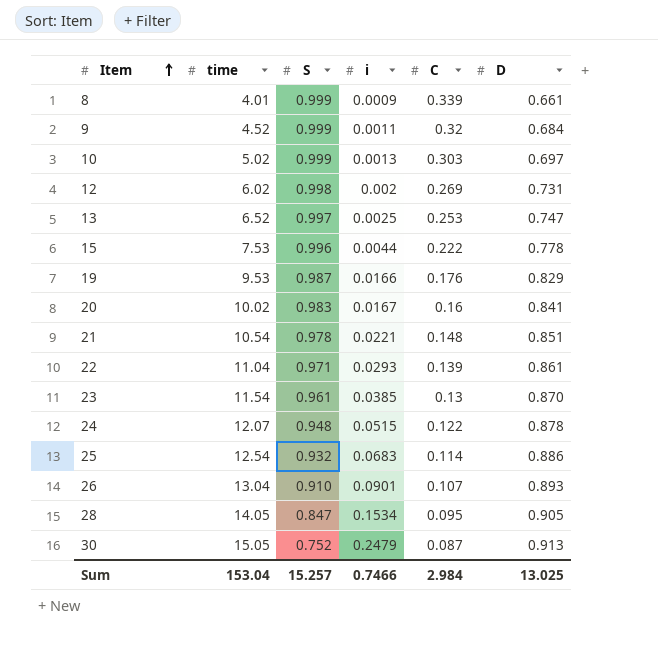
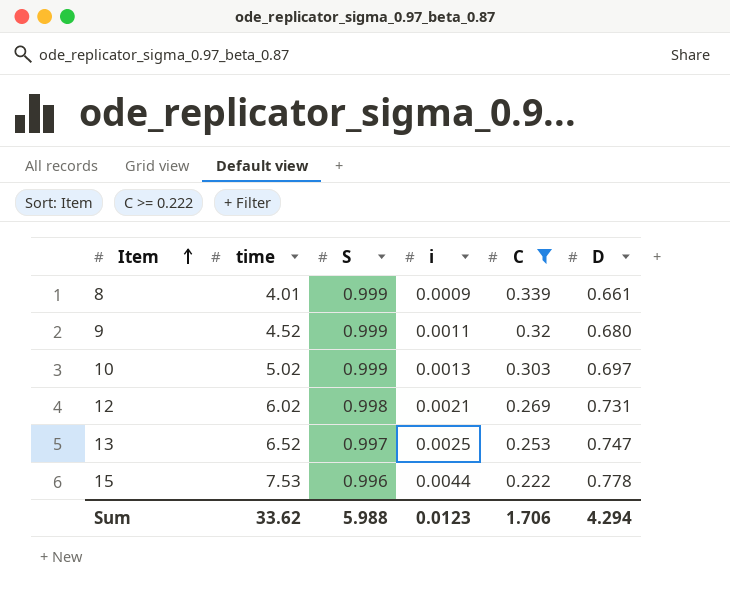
filter: none -> C >= 0.222
9 | D: 0.684 -> 0.680
12 | i: 0.002 -> 0.0021
Sum | time: 153.04 -> 33.62
Sum | S: 15.257 -> 5.988
Sum | i: 0.7466 -> 0.0123
Sum | C: 2.984 -> 1.706
Sum | D: 13.025 -> 4.294

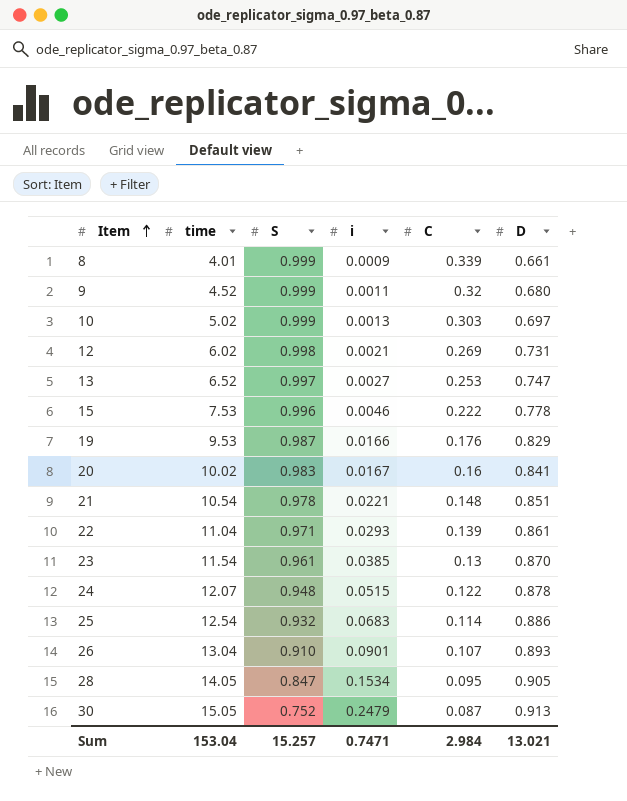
filter: C >= 0.222 -> none
13 | i: 0.0025 -> 0.0027
15 | i: 0.0044 -> 0.0046
Sum | time: 33.62 -> 153.04
Sum | S: 5.988 -> 15.257
Sum | i: 0.0123 -> 0.7471
Sum | C: 1.706 -> 2.984
Sum | D: 4.294 -> 13.021

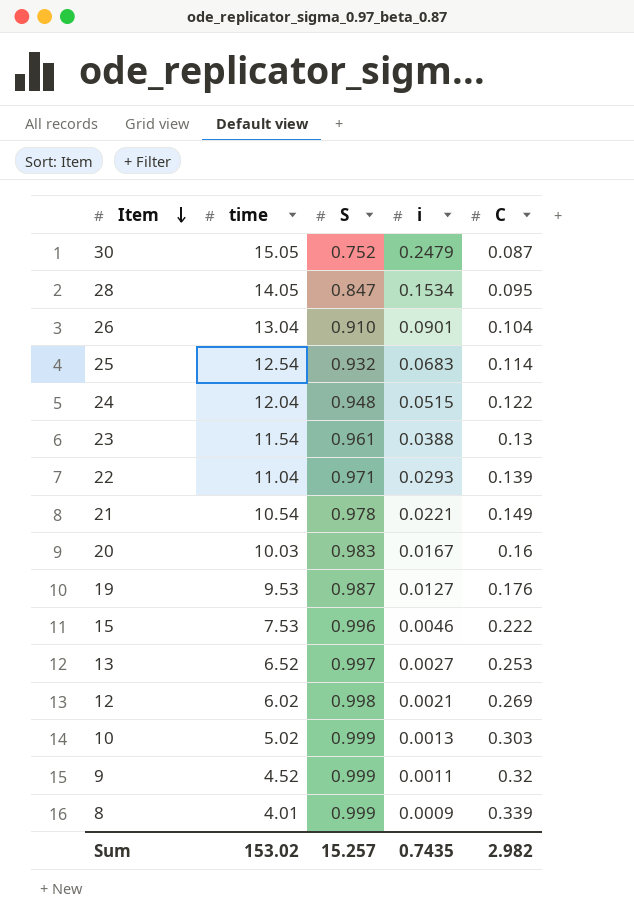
row order: Item ascending -> Item descending
column D | position: 6 -> none
26 | C: 0.107 -> 0.104
24 | time: 12.07 -> 12.04
23 | i: 0.0385 -> 0.0388
21 | C: 0.148 -> 0.149
20 | time: 10.02 -> 10.03
19 | i: 0.0166 -> 0.0127
Sum | time: 153.04 -> 153.02
Sum | i: 0.7471 -> 0.7435
Sum | C: 2.984 -> 2.982

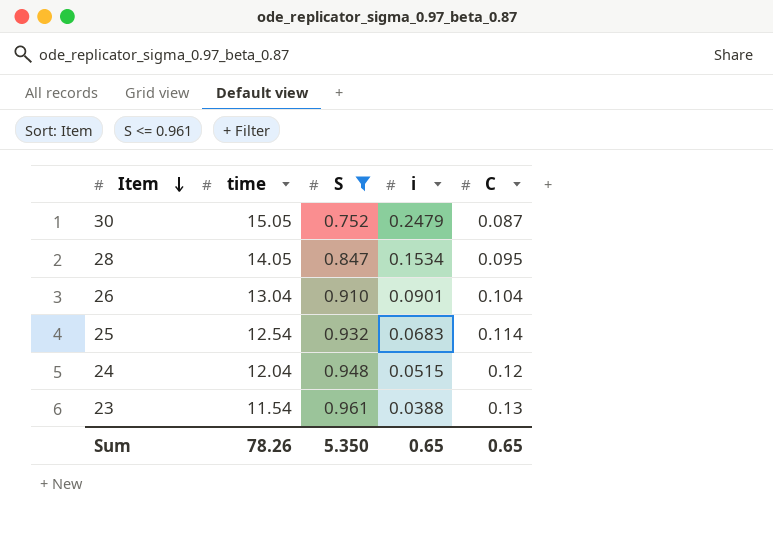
filter: none -> S <= 0.961
24 | C: 0.122 -> 0.12
Sum | time: 153.02 -> 78.26
Sum | S: 15.257 -> 5.350
Sum | i: 0.7435 -> 0.65
Sum | C: 2.982 -> 0.65

